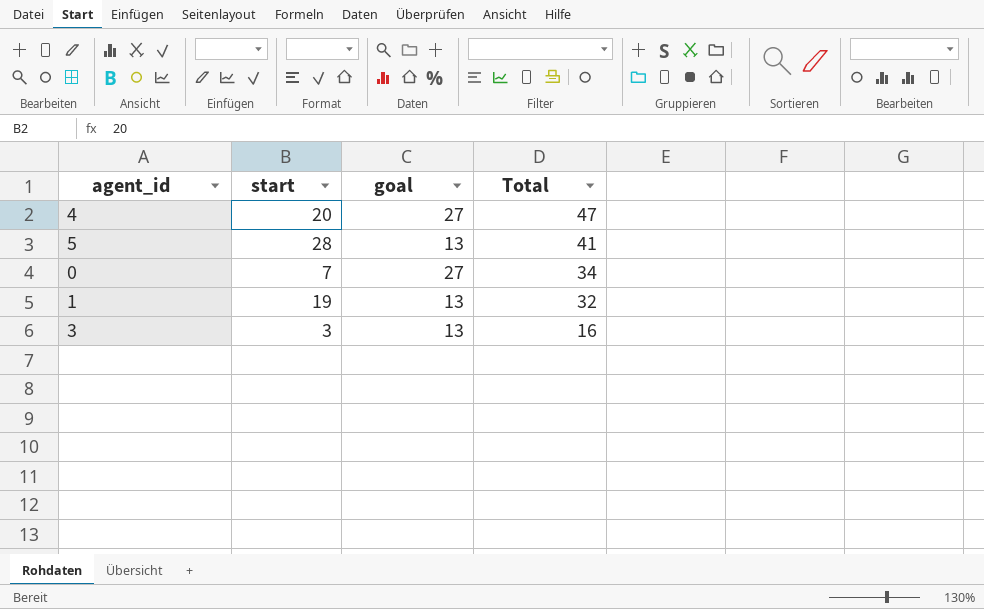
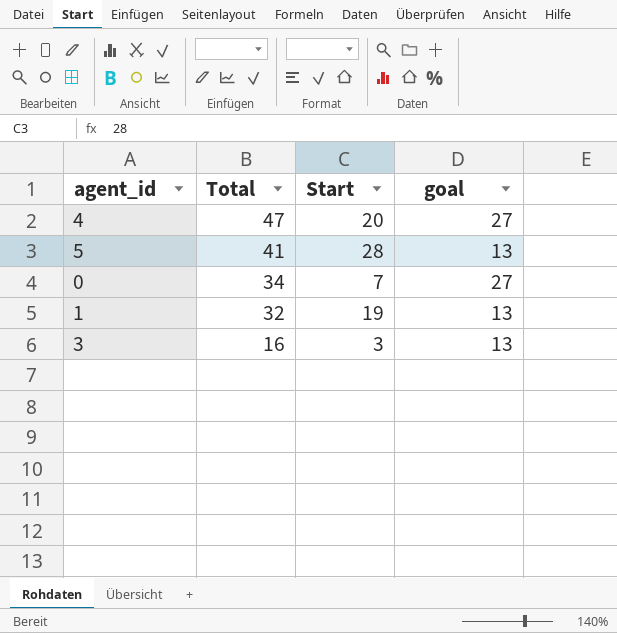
column Total | position: 4 -> 2
column name: start -> Start

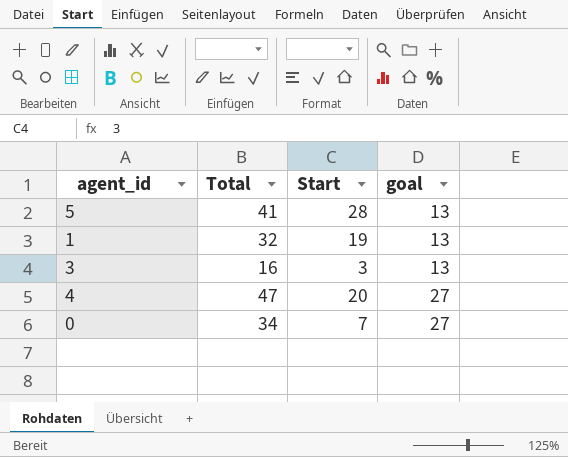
row order: Total descending -> goal ascending

